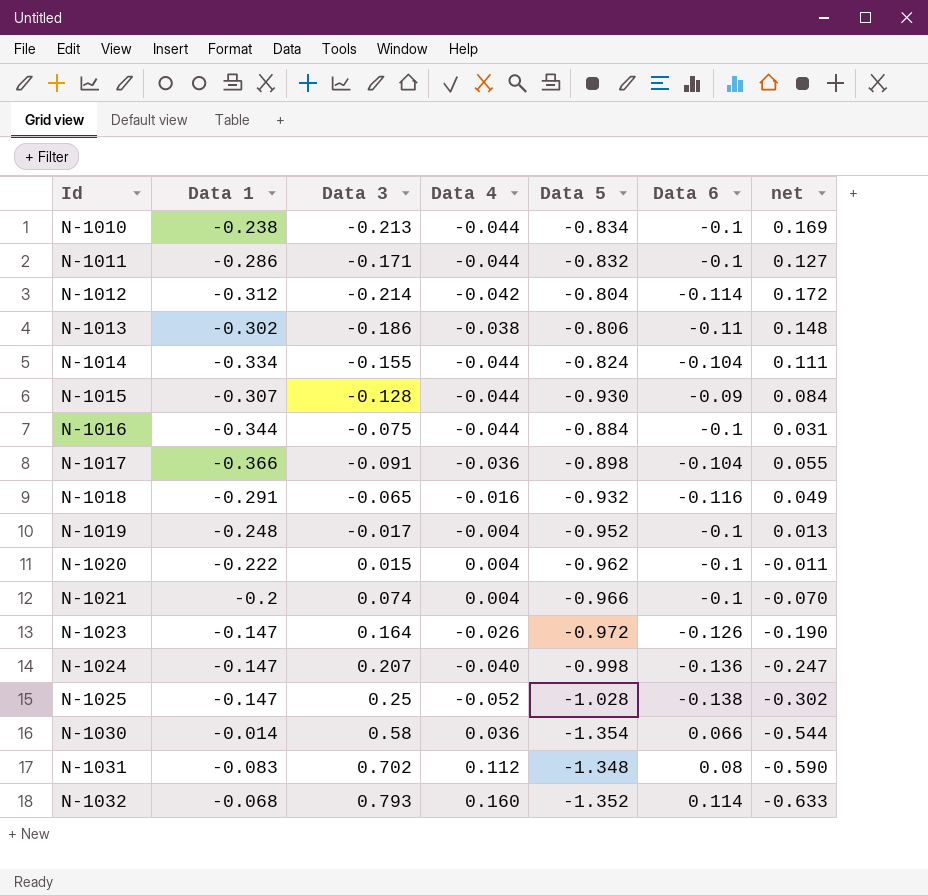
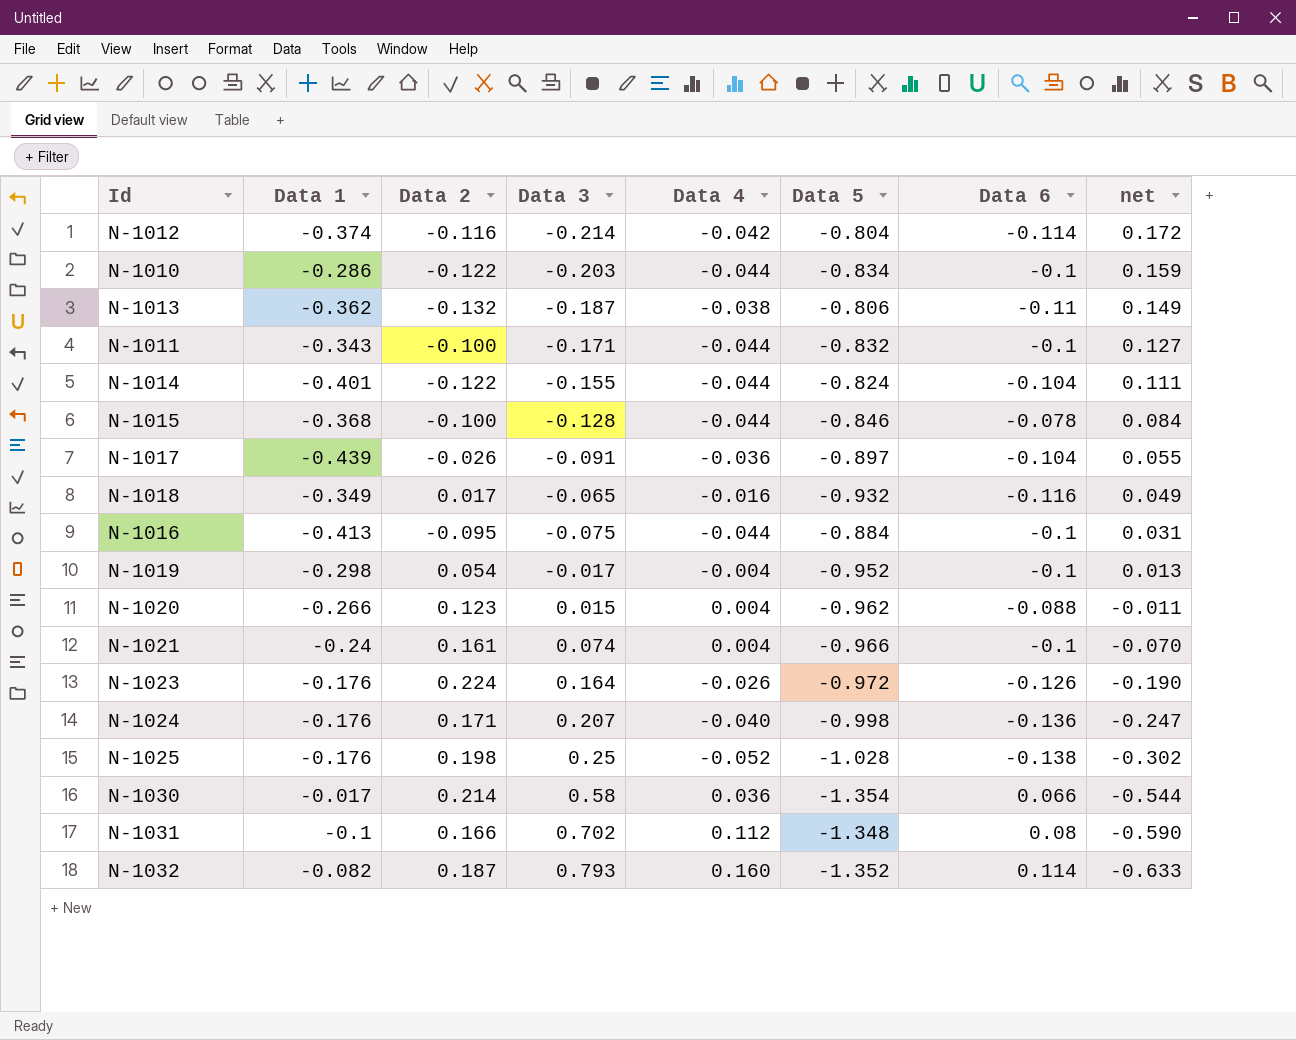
row order: Id ascending -> net descending
column Data 2 | position: none -> 3
N-1012 | Data 1: -0.312 -> -0.374
N-1010 | Data 1: -0.238 -> -0.286
N-1010 | Data 3: -0.213 -> -0.203
N-1010 | net: 0.169 -> 0.159
N-1013 | Data 1: -0.302 -> -0.362
N-1013 | Data 3: -0.186 -> -0.187
N-1013 | net: 0.148 -> 0.149
N-1011 | Data 1: -0.286 -> -0.343
N-1014 | Data 1: -0.334 -> -0.401
N-1015 | Data 1: -0.307 -> -0.368
N-1015 | Data 5: -0.930 -> -0.846
N-1015 | Data 6: -0.09 -> -0.078
N-1017 | Data 1: -0.366 -> -0.439
N-1017 | Data 5: -0.898 -> -0.897
N-1018 | Data 1: -0.291 -> -0.349
N-1016 | Data 1: -0.344 -> -0.413
N-1019 | Data 1: -0.248 -> -0.298
N-1020 | Data 1: -0.222 -> -0.266
N-1020 | Data 6: -0.1 -> -0.088
N-1021 | Data 1: -0.2 -> -0.24
N-1023 | Data 1: -0.147 -> -0.176
N-1024 | Data 1: -0.147 -> -0.176
N-1025 | Data 1: -0.147 -> -0.176
N-1030 | Data 1: -0.014 -> -0.017
N-1031 | Data 1: -0.083 -> -0.1
N-1032 | Data 1: -0.068 -> -0.082

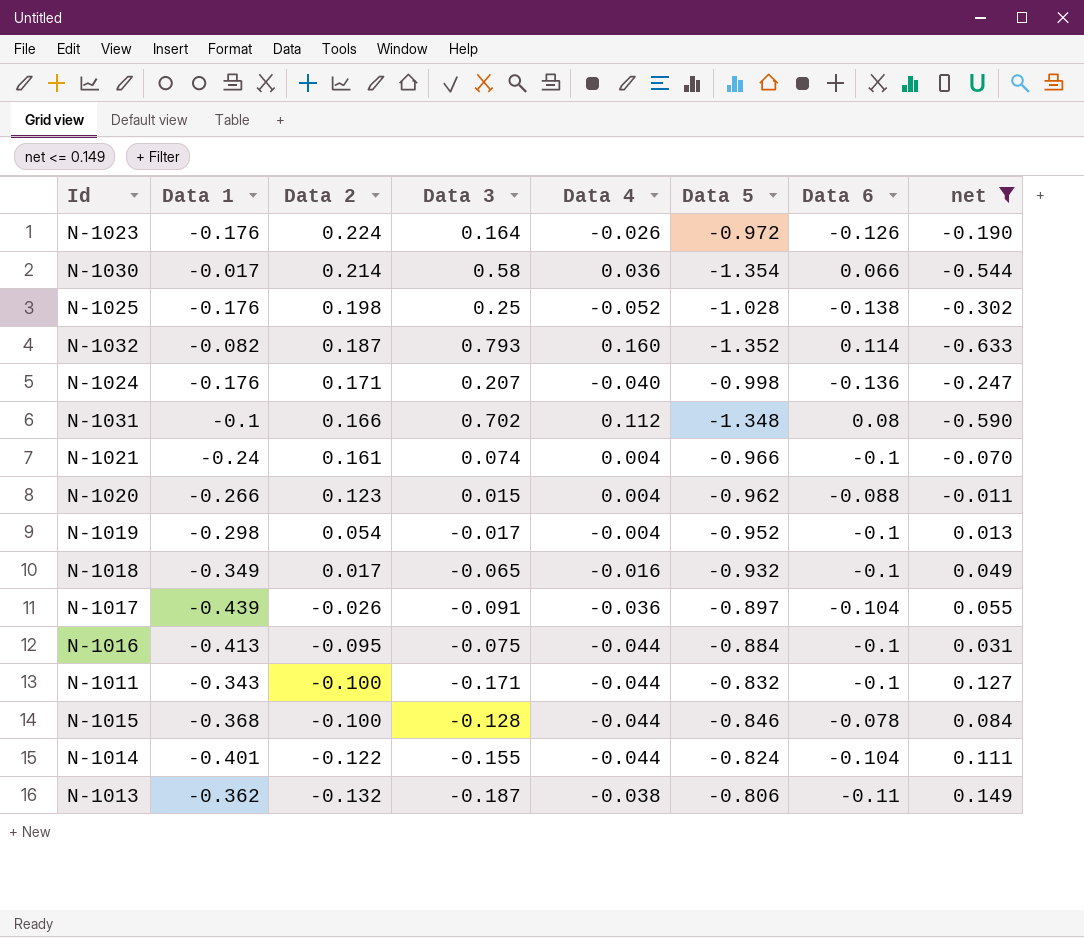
filter: none -> net <= 0.149
row order: net descending -> Data 2 descending
N-1018 | Data 6: -0.116 -> -0.1

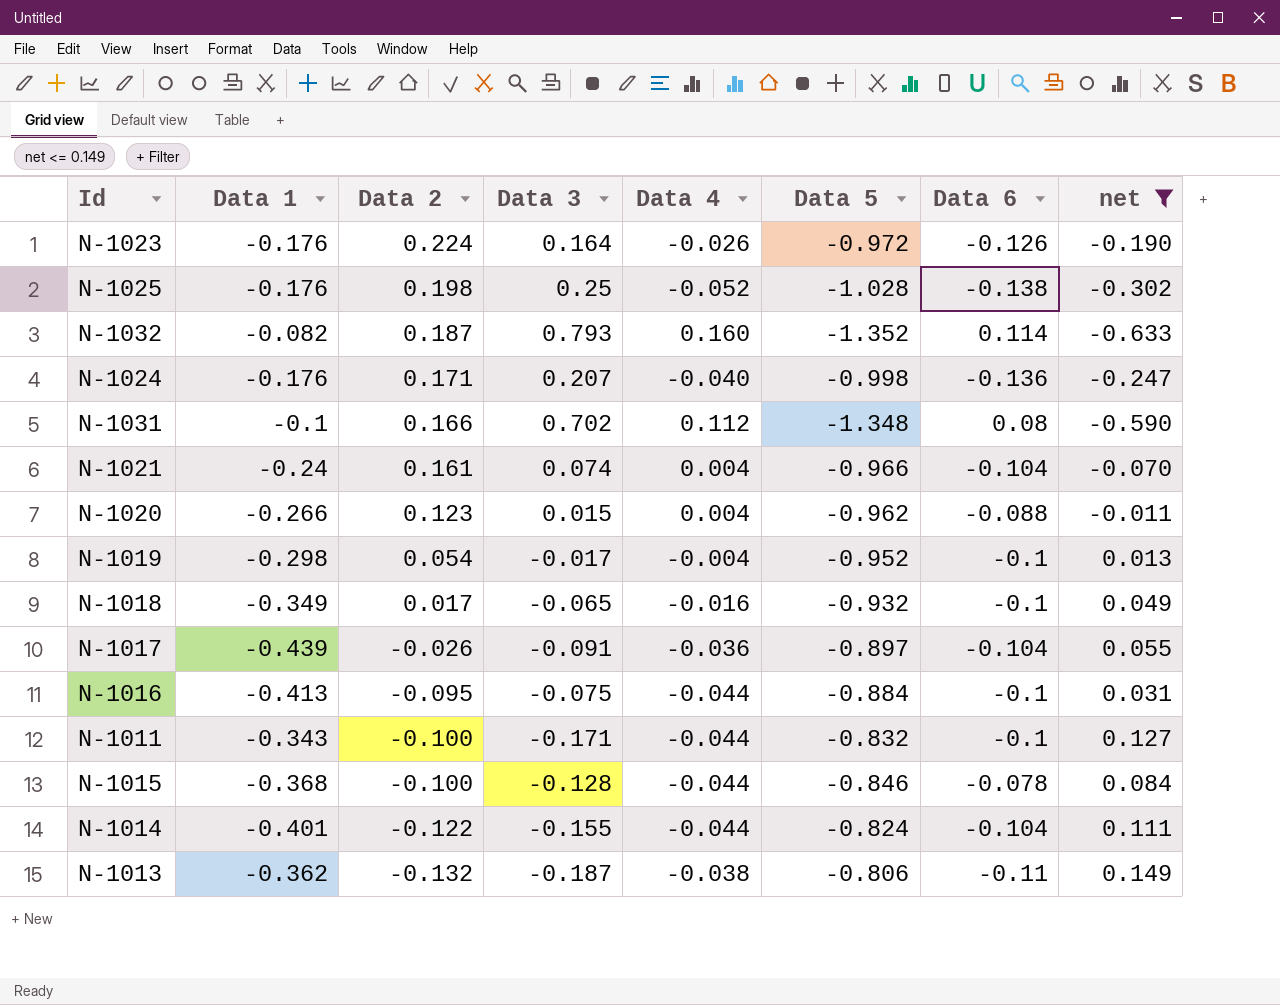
row N-1030: -0.017 | 0.214 | 0.58 | 0.036 | -1.354 | 0.066 | -0.544 -> none
N-1021 | Data 6: -0.1 -> -0.104

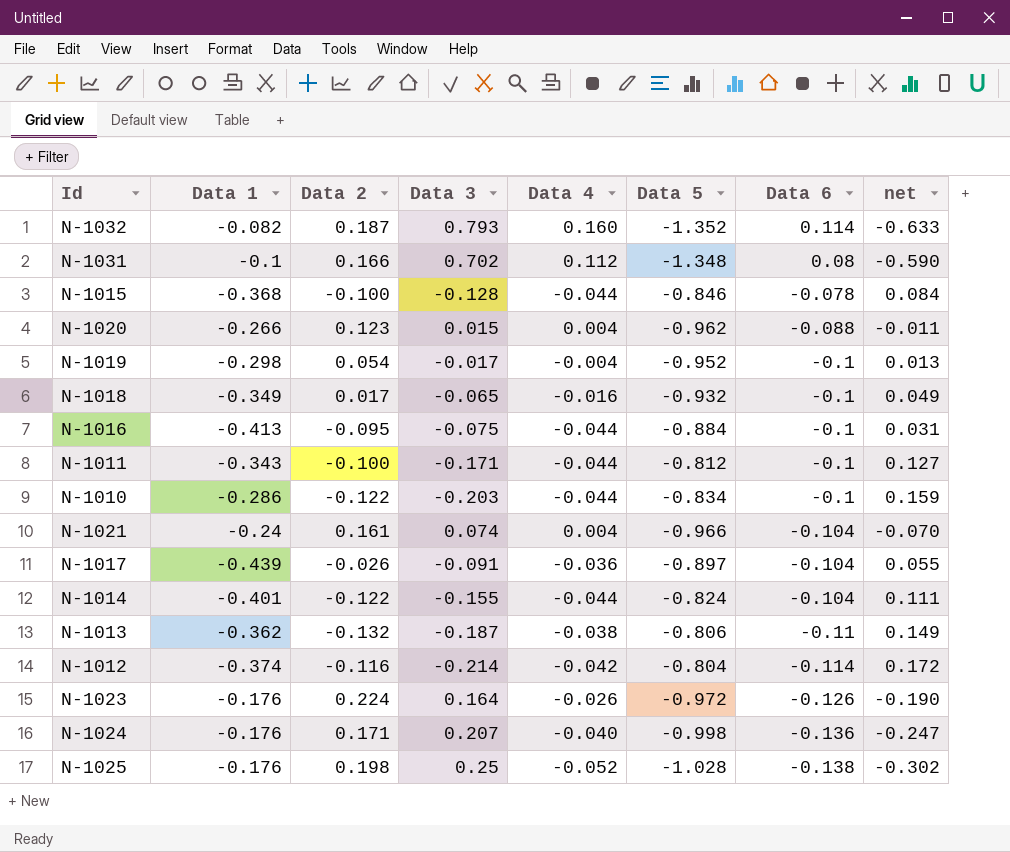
filter: net <= 0.149 -> none
row order: Data 2 descending -> Data 6 descending
N-1011 | Data 5: -0.832 -> -0.812

